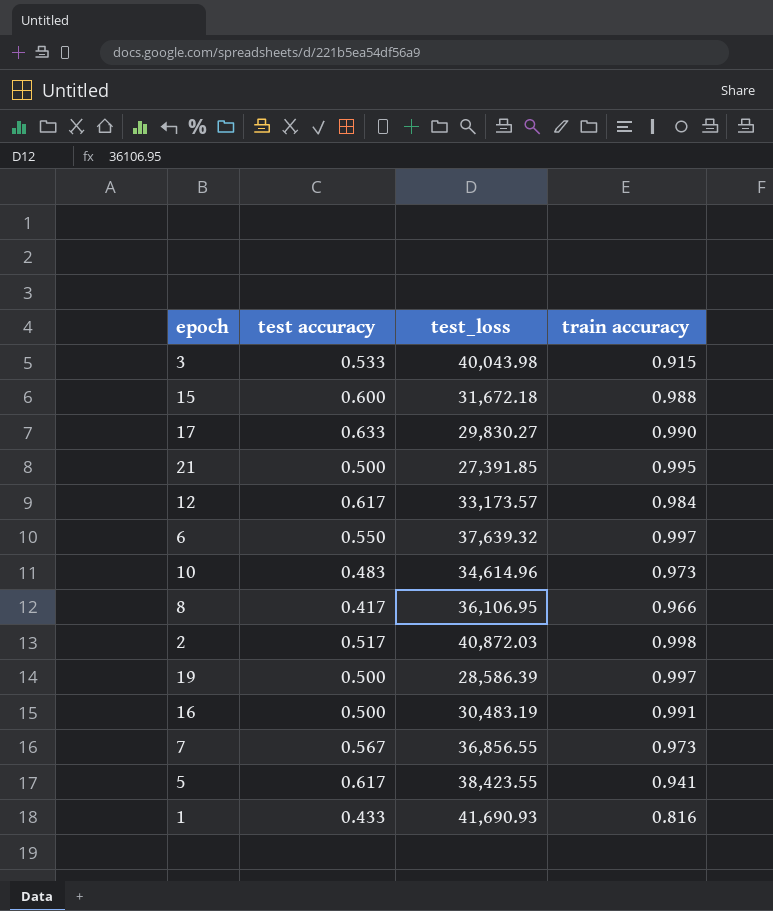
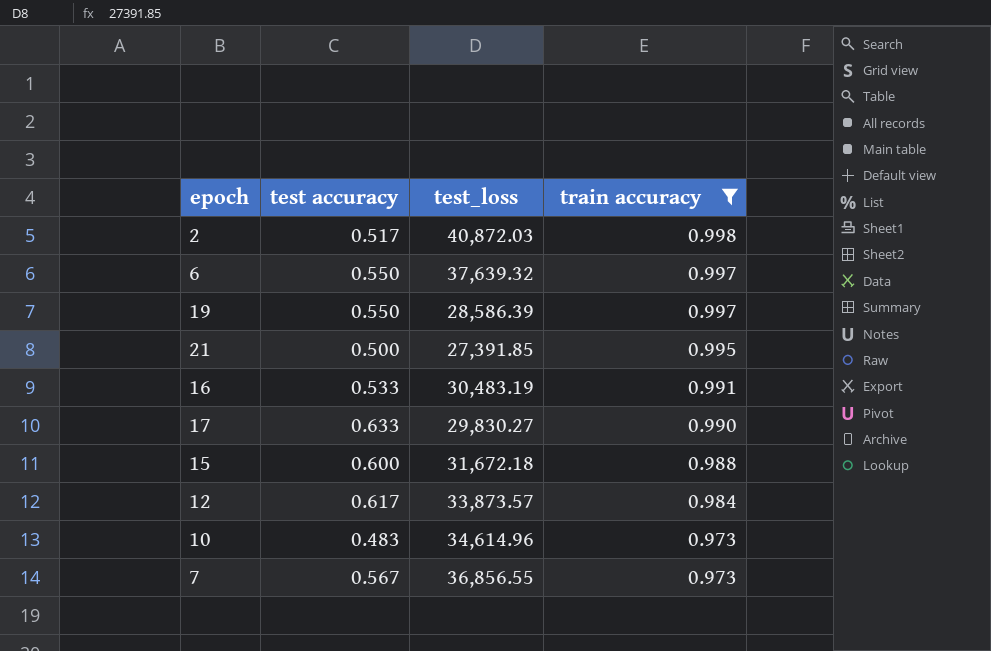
filter: none -> train accuracy >= 0.973
row order: none -> train accuracy descending
19 | test accuracy: 0.500 -> 0.550
16 | test accuracy: 0.500 -> 0.533
12 | test_loss: 33,173.57 -> 33,873.57

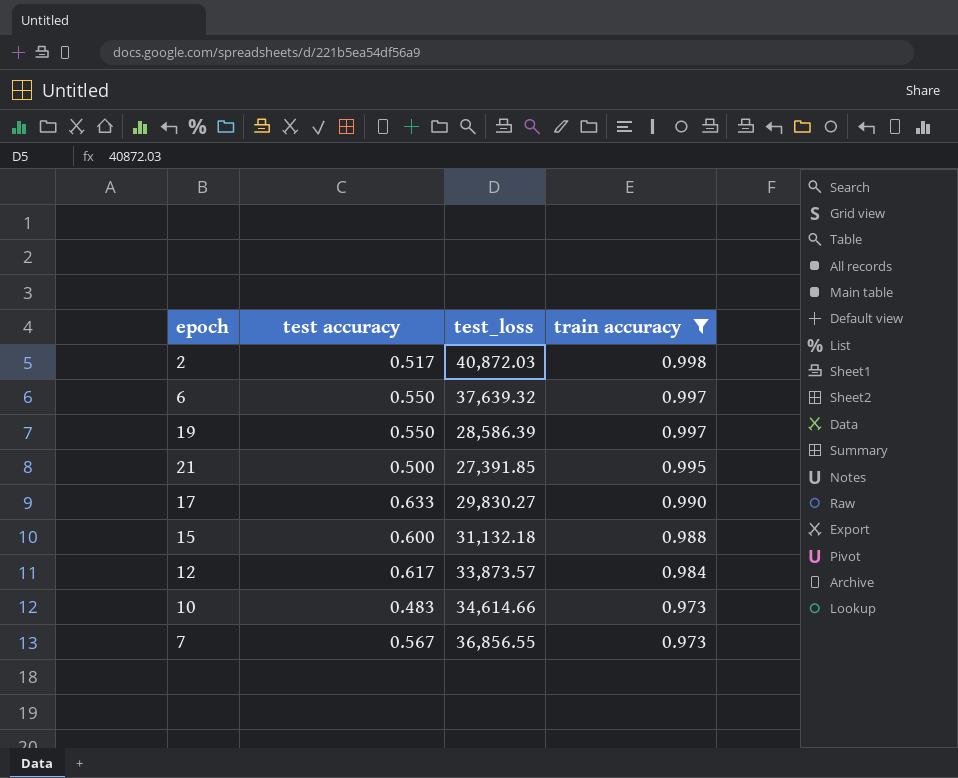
row 16: 0.533 | 30,483.19 | 0.991 -> none
15 | test_loss: 31,672.18 -> 31,132.18
10 | test_loss: 34,614.96 -> 34,614.66

